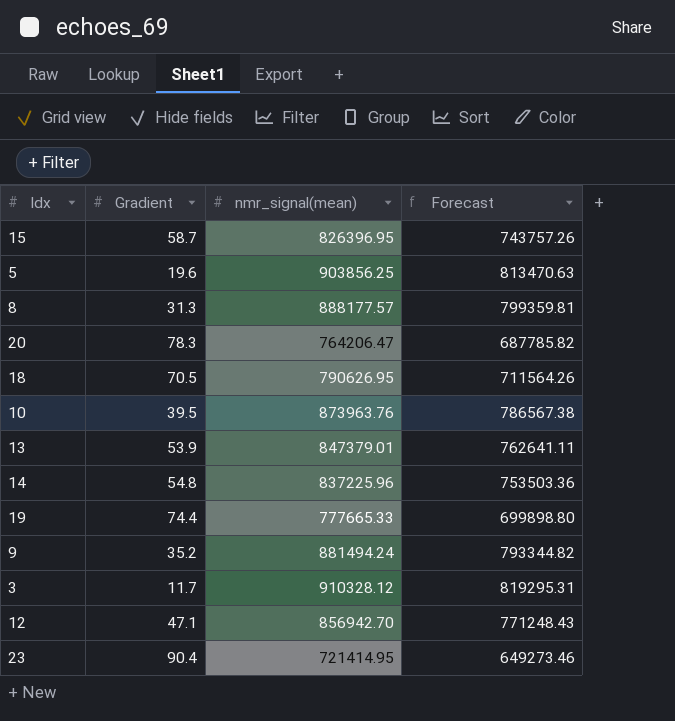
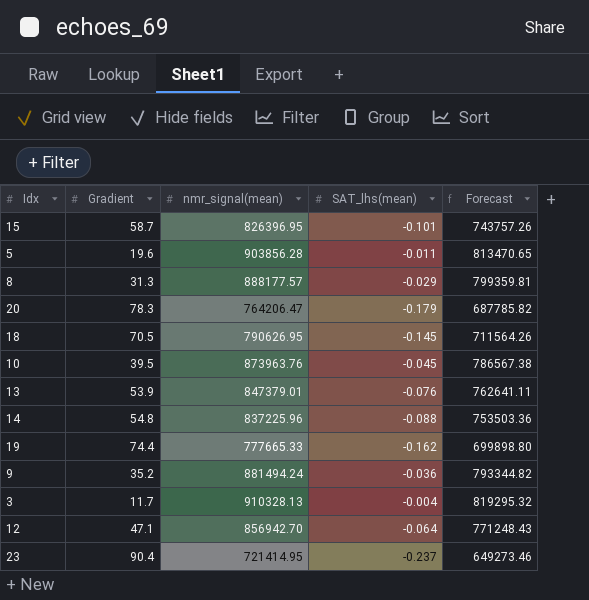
column SAT_lhs(mean) | position: none -> 4
5 | nmr_signal(mean): 903856.25 -> 903856.28
5 | Forecast: 813470.63 -> 813470.65
3 | nmr_signal(mean): 910328.12 -> 910328.13
3 | Forecast: 819295.31 -> 819295.32

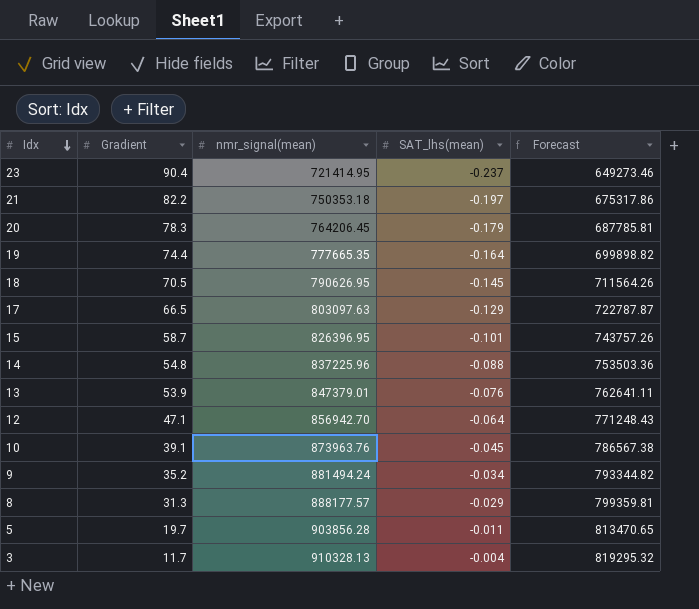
row order: none -> Idx descending
row 21: none -> 82.2 | 750353.18 | -0.197 | 675317.86
20 | nmr_signal(mean): 764206.47 -> 764206.45
20 | Forecast: 687785.82 -> 687785.81
19 | nmr_signal(mean): 777665.33 -> 777665.35
19 | SAT_lhs(mean): -0.162 -> -0.164
19 | Forecast: 699898.80 -> 699898.82
row 17: none -> 66.5 | 803097.63 | -0.129 | 722787.87
10 | Gradient: 39.5 -> 39.1
9 | SAT_lhs(mean): -0.036 -> -0.034
5 | Gradient: 19.6 -> 19.7

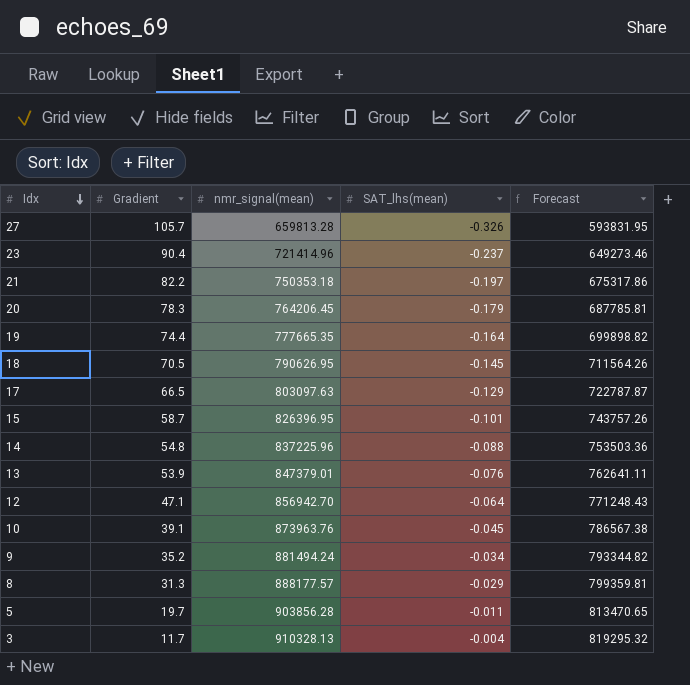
row 27: none -> 105.7 | 659813.28 | -0.326 | 593831.95
23 | nmr_signal(mean): 721414.95 -> 721414.96

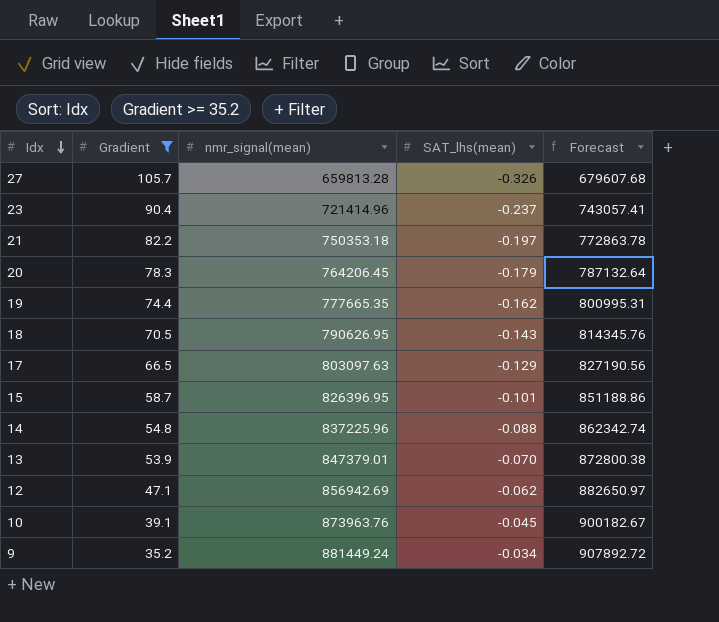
filter: none -> Gradient >= 35.2
column Forecast | formula: [nmr_signal(mean)] * 0.9 -> [nmr_signal(mean)] * 1.03
19 | SAT_lhs(mean): -0.164 -> -0.162
18 | SAT_lhs(mean): -0.145 -> -0.143
13 | SAT_lhs(mean): -0.076 -> -0.070
12 | nmr_signal(mean): 856942.70 -> 856942.69
12 | SAT_lhs(mean): -0.064 -> -0.062
9 | nmr_signal(mean): 881494.24 -> 881449.24

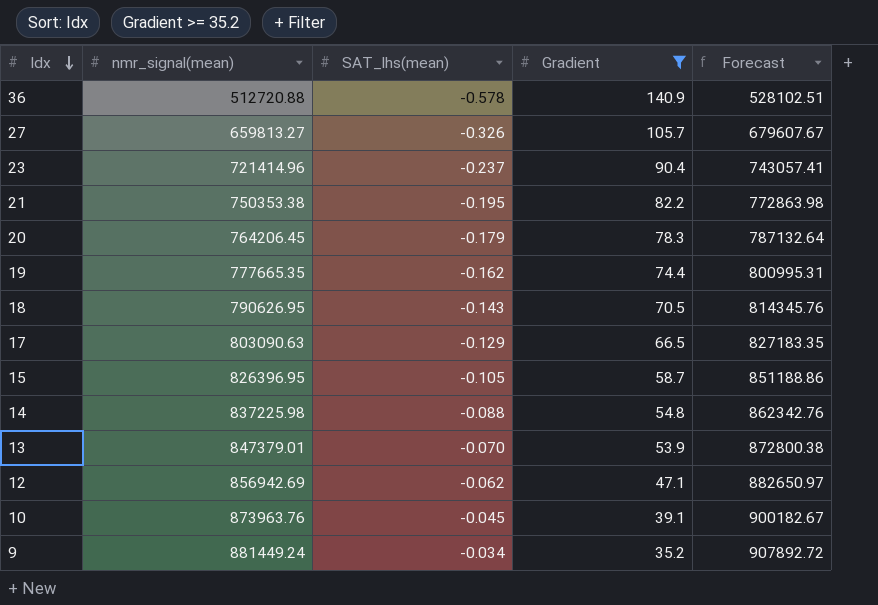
column Gradient | position: 2 -> 4
row 36: none -> 512720.88 | -0.578 | 140.9 | 528102.51
27 | nmr_signal(mean): 659813.28 -> 659813.27
27 | Forecast: 679607.68 -> 679607.67
21 | nmr_signal(mean): 750353.18 -> 750353.38
21 | SAT_lhs(mean): -0.197 -> -0.195
21 | Forecast: 772863.78 -> 772863.98
17 | nmr_signal(mean): 803097.63 -> 803090.63
17 | Forecast: 827190.56 -> 827183.35
15 | SAT_lhs(mean): -0.101 -> -0.105
14 | nmr_signal(mean): 837225.96 -> 837225.98
14 | Forecast: 862342.74 -> 862342.76

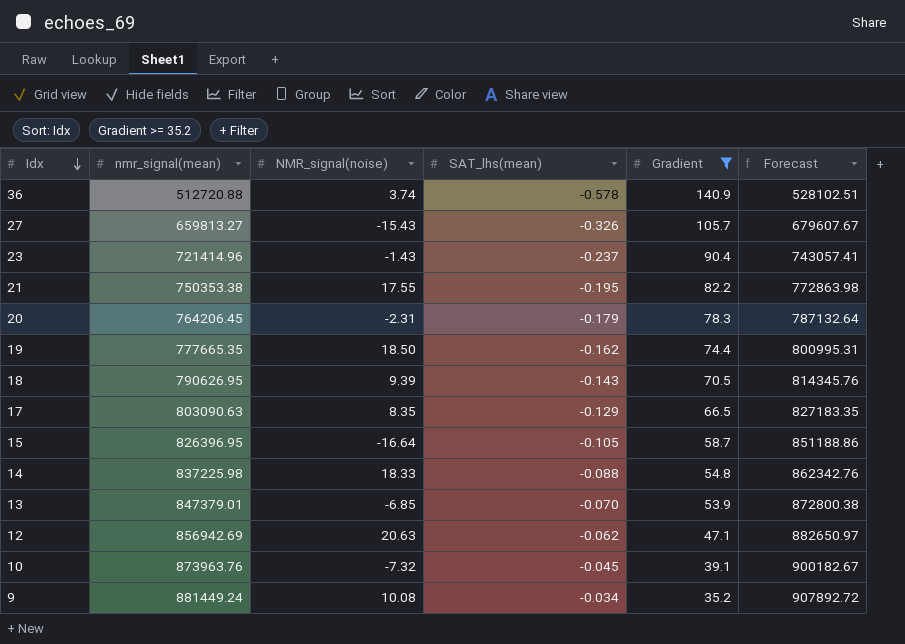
column NMR_signal(noise) | position: none -> 3

